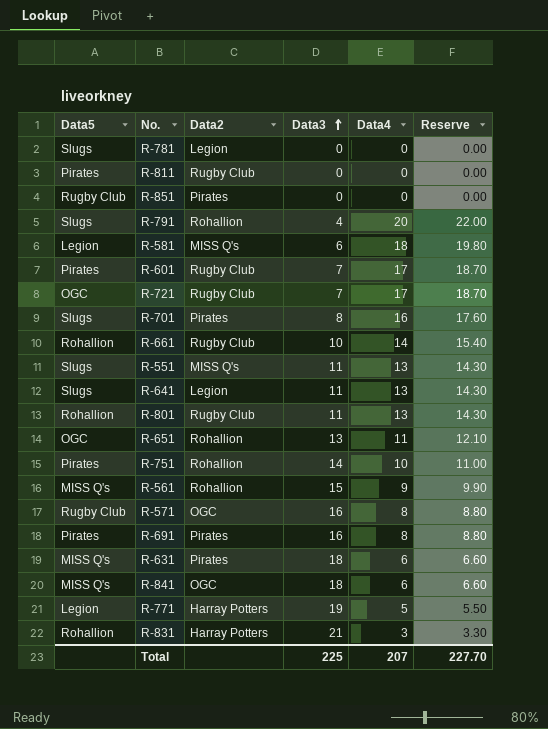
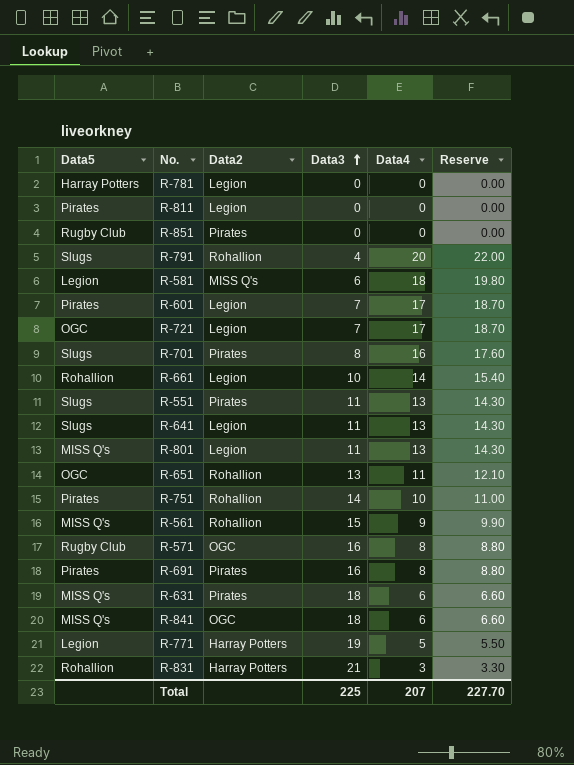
R-781 | Data5: Slugs -> Harray Potters
R-811 | Data2: Rugby Club -> Legion
R-601 | Data2: Rugby Club -> Legion
R-721 | Data2: Rugby Club -> Legion
R-661 | Data2: Rugby Club -> Legion
R-551 | Data2: MISS Q's -> Pirates
R-801 | Data5: Rohallion -> MISS Q's
R-801 | Data2: Rugby Club -> Legion

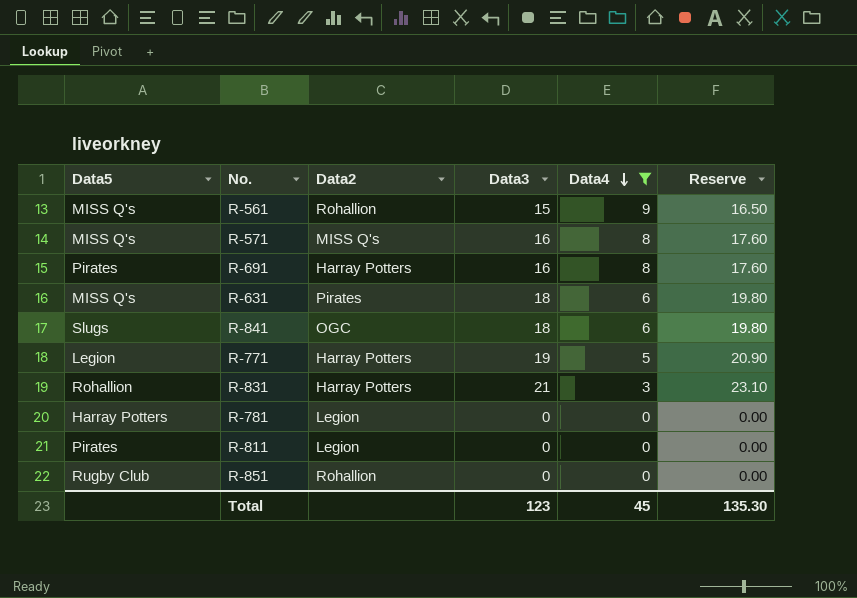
filter: none -> Data4 <= 9
row order: Data3 ascending -> Data4 descending
column Reserve | formula: [Data4] * 1.1 -> [Data3] * 1.1
R-571 | Data5: Rugby Club -> MISS Q's
R-571 | Data2: OGC -> MISS Q's
R-691 | Data2: Pirates -> Harray Potters
R-841 | Data5: MISS Q's -> Slugs
R-851 | Data2: Pirates -> Rohallion
Total | Data3: 225 -> 123
Total | Data4: 207 -> 45
Total | Reserve: 227.70 -> 135.30

